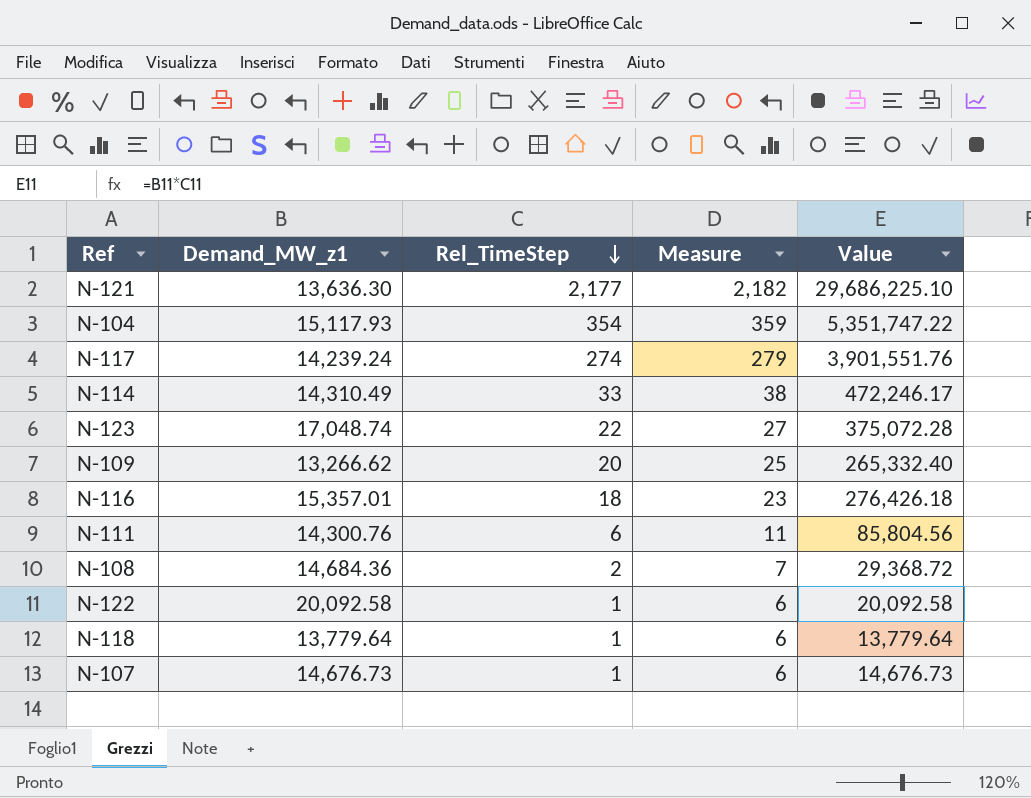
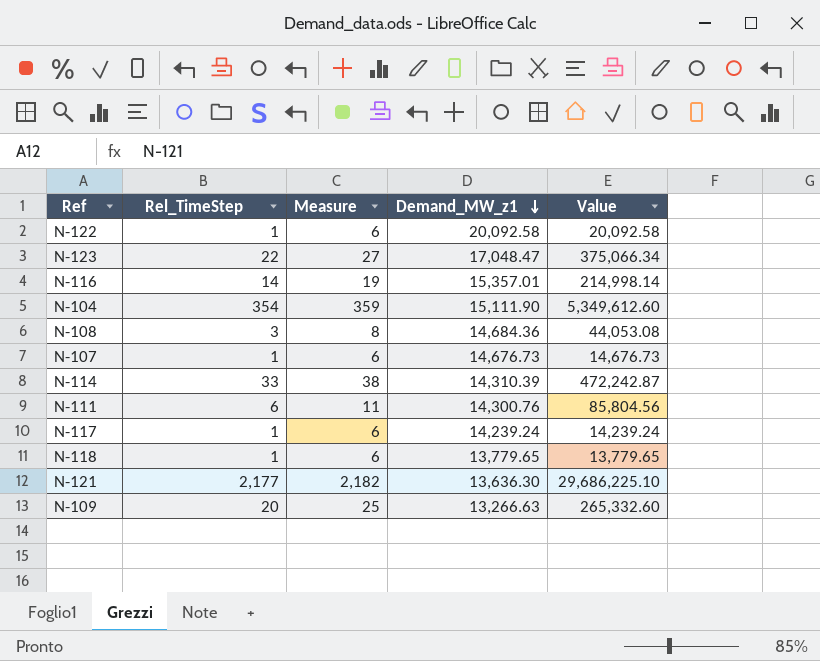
row order: Rel_TimeStep descending -> Demand_MW_z1 descending
column Demand_MW_z1 | position: 2 -> 4
N-123 | Demand_MW_z1: 17,048.74 -> 17,048.47
N-123 | Value: 375,072.28 -> 375,066.34
N-116 | Rel_TimeStep: 18 -> 14
N-116 | Measure: 23 -> 19
N-116 | Value: 276,426.18 -> 214,998.14
N-104 | Demand_MW_z1: 15,117.93 -> 15,111.90
N-104 | Value: 5,351,747.22 -> 5,349,612.60
N-108 | Rel_TimeStep: 2 -> 3
N-108 | Measure: 7 -> 8
N-108 | Value: 29,368.72 -> 44,053.08
N-114 | Demand_MW_z1: 14,310.49 -> 14,310.39
N-114 | Value: 472,246.17 -> 472,242.87
N-117 | Rel_TimeStep: 274 -> 1
N-117 | Measure: 279 -> 6
N-117 | Value: 3,901,551.76 -> 14,239.24
N-118 | Demand_MW_z1: 13,779.64 -> 13,779.65
N-118 | Value: 13,779.64 -> 13,779.65
N-109 | Demand_MW_z1: 13,266.62 -> 13,266.63
N-109 | Value: 265,332.40 -> 265,332.60

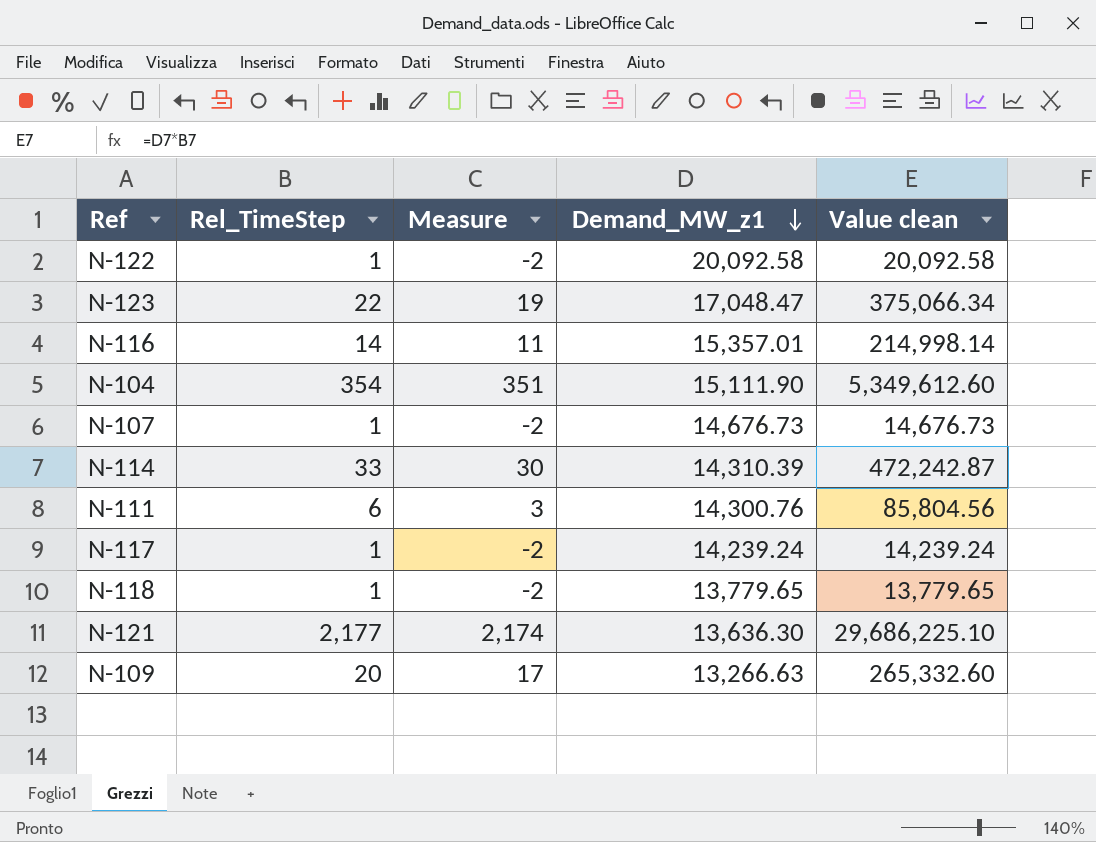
column Measure | formula: [Rel_TimeStep] + 5 -> [Rel_TimeStep] - 3
column name: Value -> Value clean
row N-108: 3 | 8 | 14,684.36 | 44,053.08 -> none

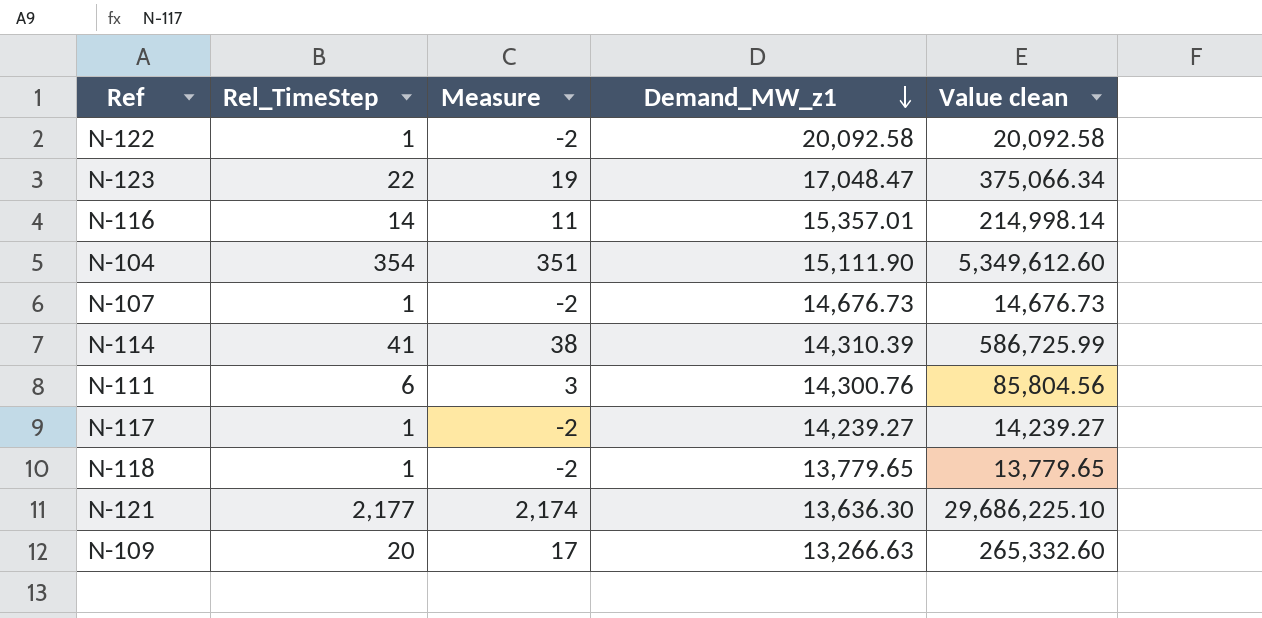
N-114 | Rel_TimeStep: 33 -> 41
N-114 | Measure: 30 -> 38
N-114 | Value clean: 472,242.87 -> 586,725.99
N-117 | Demand_MW_z1: 14,239.24 -> 14,239.27
N-117 | Value clean: 14,239.24 -> 14,239.27

